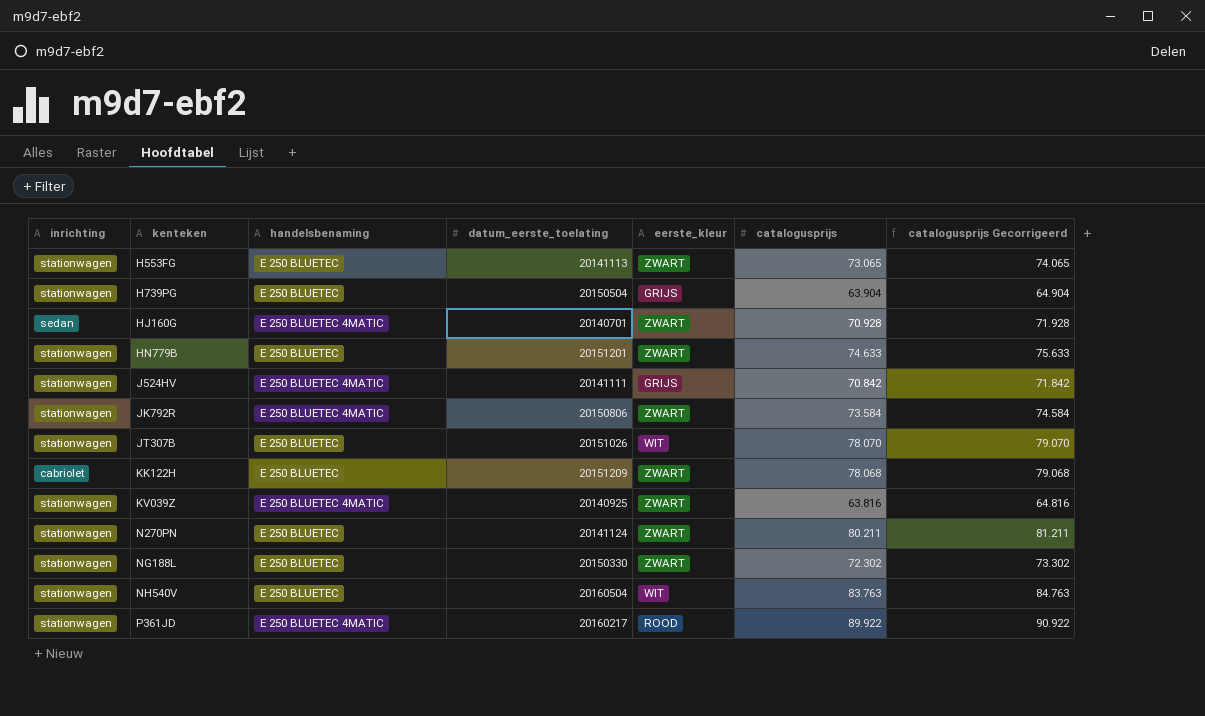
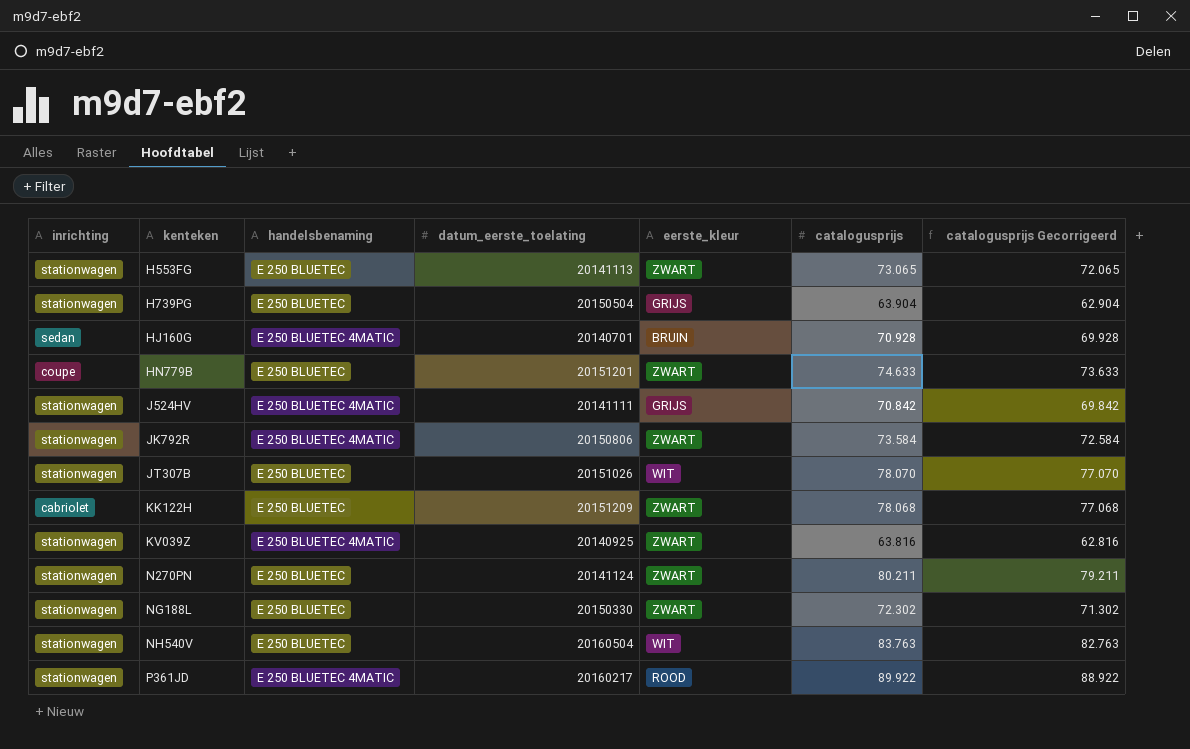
column catalogusprijs Gecorrigeerd | formula: [catalogusprijs] + 1000 -> [catalogusprijs] - 1000
HJ160G | eerste_kleur: ZWART -> BRUIN
HN779B | inrichting: stationwagen -> coupe

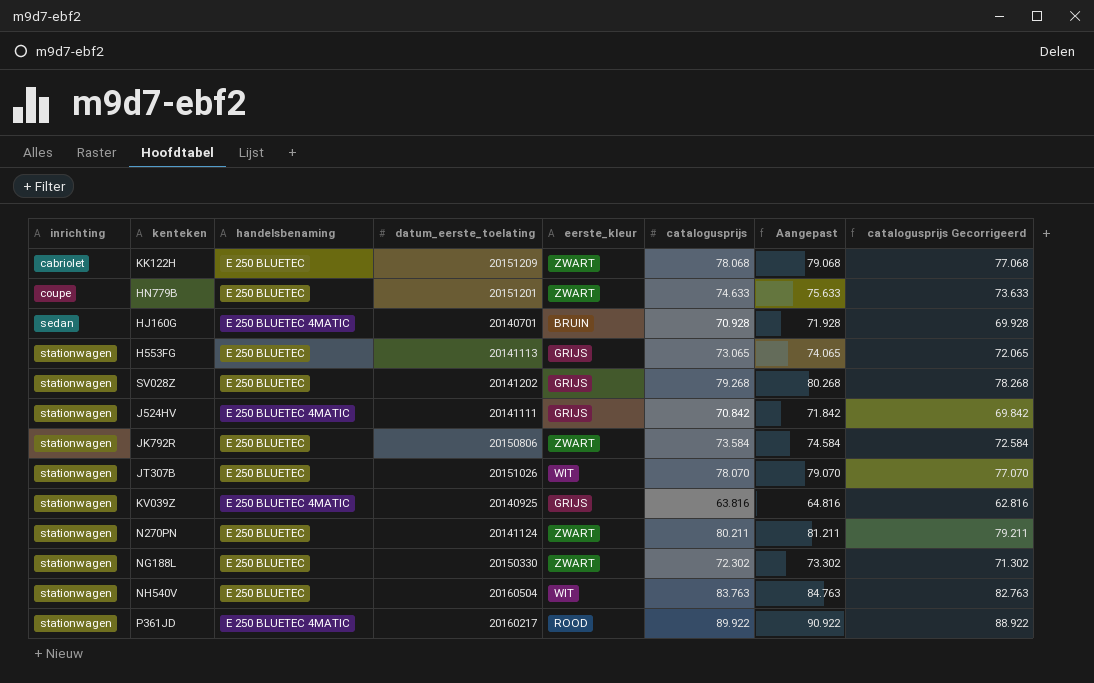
row order: kenteken ascending -> inrichting ascending
column Aangepast | formula: none -> [catalogusprijs] + 1000
row H739PG: stationwagen | E 250 BLUETEC | 20150504 | GRIJS | 63.904 | 62.904 -> none
H553FG | eerste_kleur: ZWART -> GRIJS
row SV028Z: none -> stationwagen | E 250 BLUETEC | 20141202 | GRIJS | 79.268 | 80.268 | 78.268
JK792R | handelsbenaming: E 250 BLUETEC 4MATIC -> E 250 BLUETEC
KV039Z | eerste_kleur: ZWART -> GRIJS

